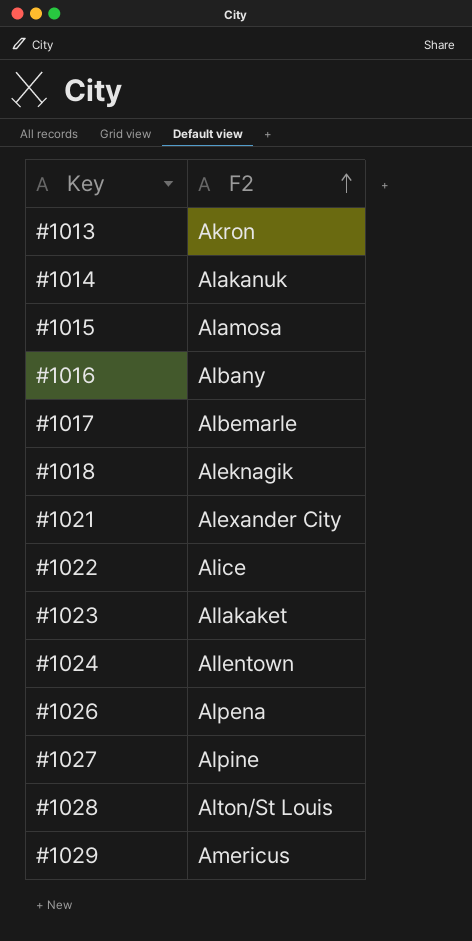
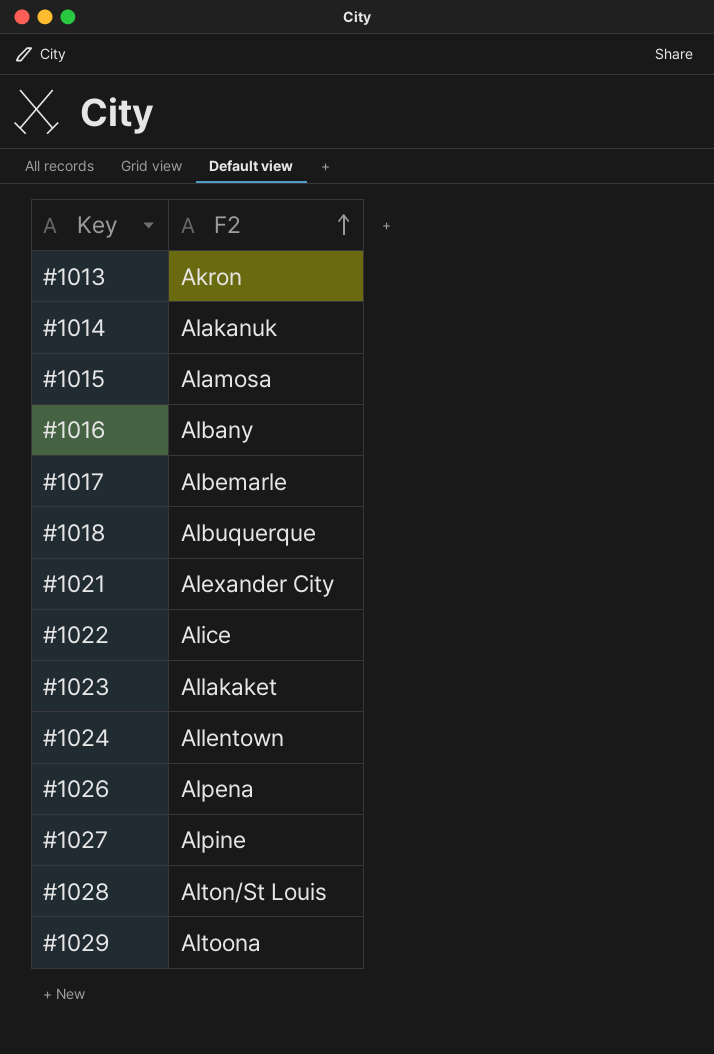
#1018 | F2: Aleknagik -> Albuquerque
#1029 | F2: Americus -> Altoona

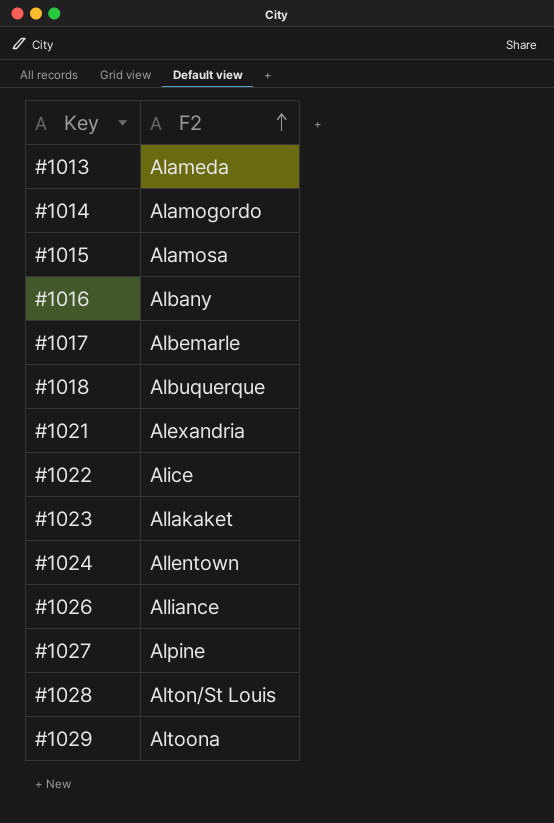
#1013 | F2: Akron -> Alameda
#1014 | F2: Alakanuk -> Alamogordo
#1021 | F2: Alexander City -> Alexandria
#1026 | F2: Alpena -> Alliance

